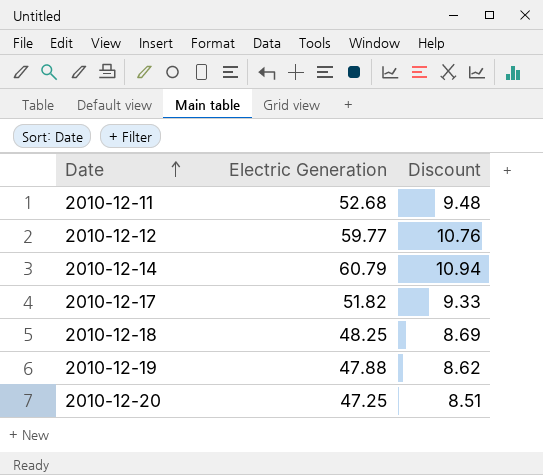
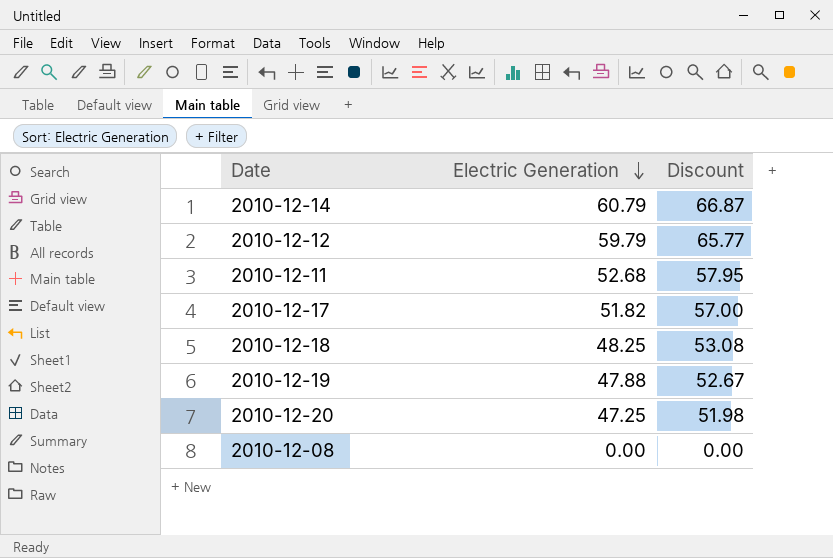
row order: Date ascending -> Electric Generation descending
column Discount | formula: [Electric Generation] * 0.18 -> [Electric Generation] * 1.1
2010-12-12 | Electric Generation: 59.77 -> 59.79
row 2010-12-08: none -> 0.00 | 0.00

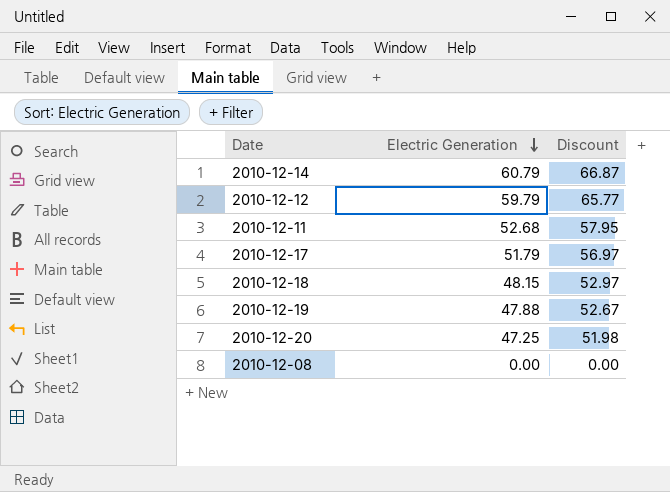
2010-12-17 | Electric Generation: 51.82 -> 51.79
2010-12-17 | Discount: 57.00 -> 56.97
2010-12-18 | Electric Generation: 48.25 -> 48.15
2010-12-18 | Discount: 53.08 -> 52.97

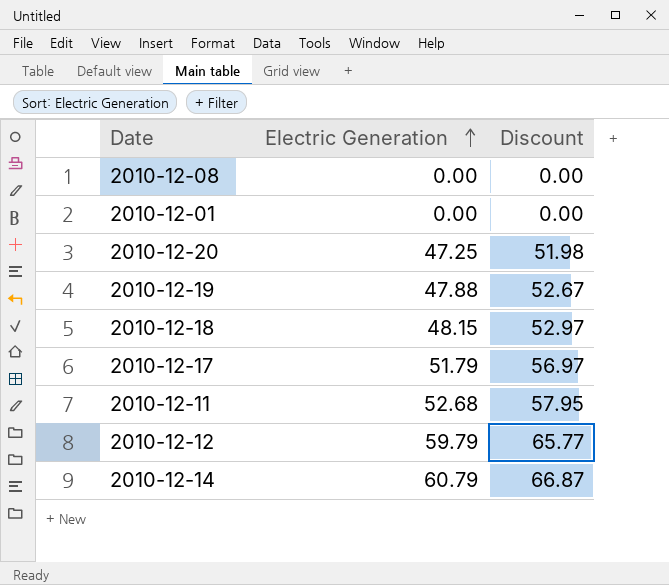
row order: Electric Generation descending -> Electric Generation ascending
row 2010-12-01: none -> 0.00 | 0.00

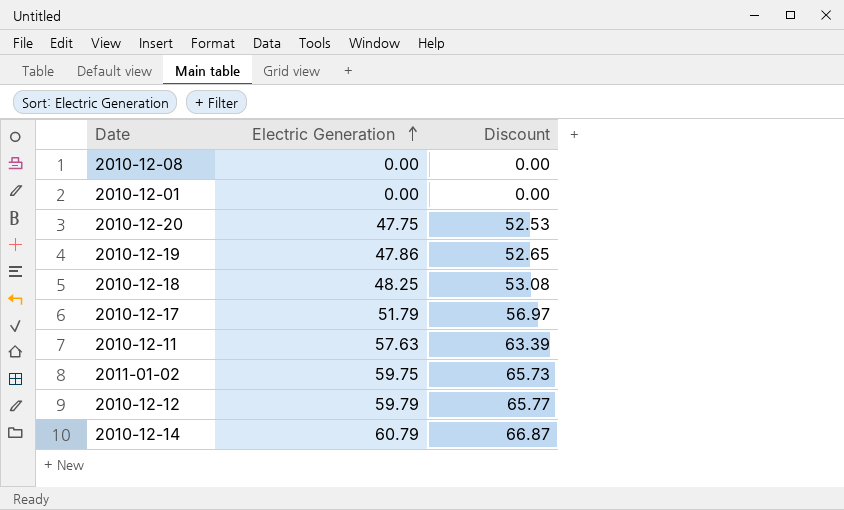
2010-12-20 | Electric Generation: 47.25 -> 47.75
2010-12-20 | Discount: 51.98 -> 52.53
2010-12-19 | Electric Generation: 47.88 -> 47.86
2010-12-19 | Discount: 52.67 -> 52.65
2010-12-18 | Electric Generation: 48.15 -> 48.25
2010-12-18 | Discount: 52.97 -> 53.08
2010-12-11 | Electric Generation: 52.68 -> 57.63
2010-12-11 | Discount: 57.95 -> 63.39
row 2011-01-02: none -> 59.75 | 65.73

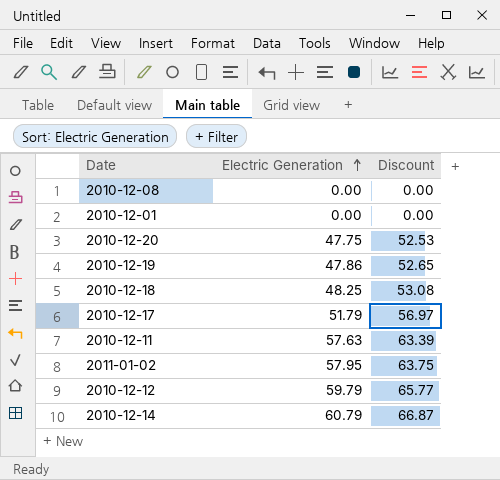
2011-01-02 | Electric Generation: 59.75 -> 57.95
2011-01-02 | Discount: 65.73 -> 63.75

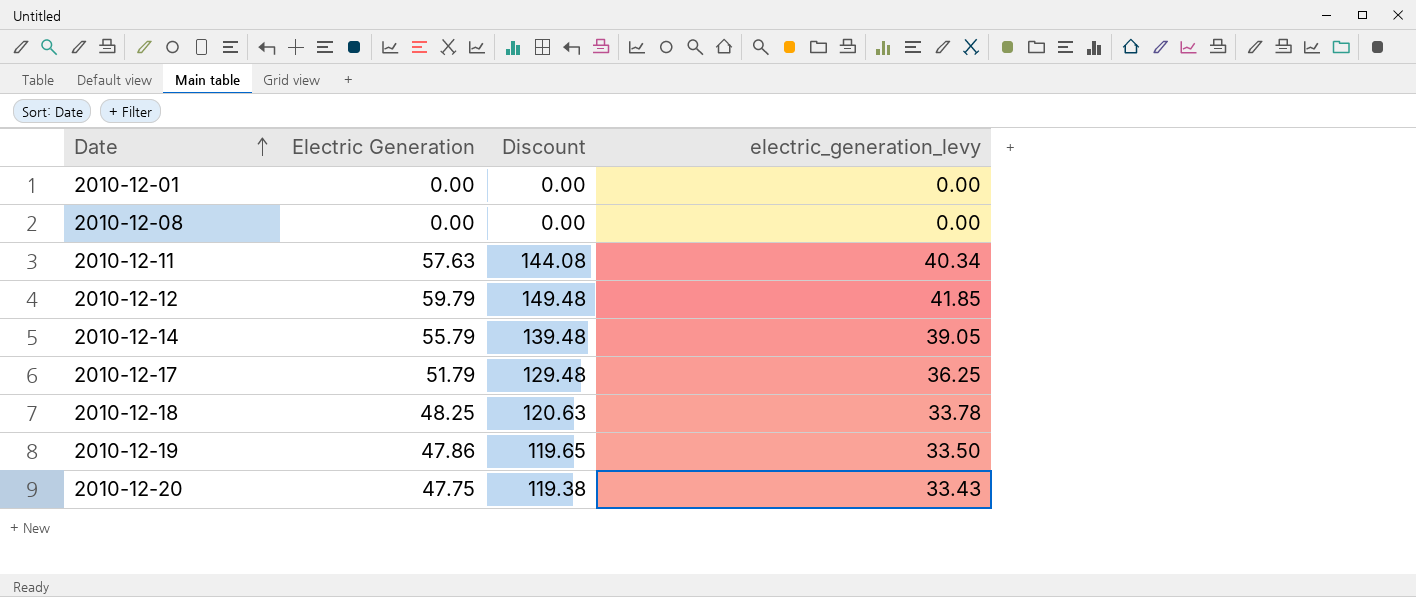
row order: Electric Generation ascending -> Date ascending
column Discount | formula: [Electric Generation] * 1.1 -> [Electric Generation] * 2.5
column electric_generation_levy | formula: none -> [Electric Generation] * 0.7
row 2011-01-02: 57.95 | 63.75 -> none
2010-12-14 | Electric Generation: 60.79 -> 55.79

